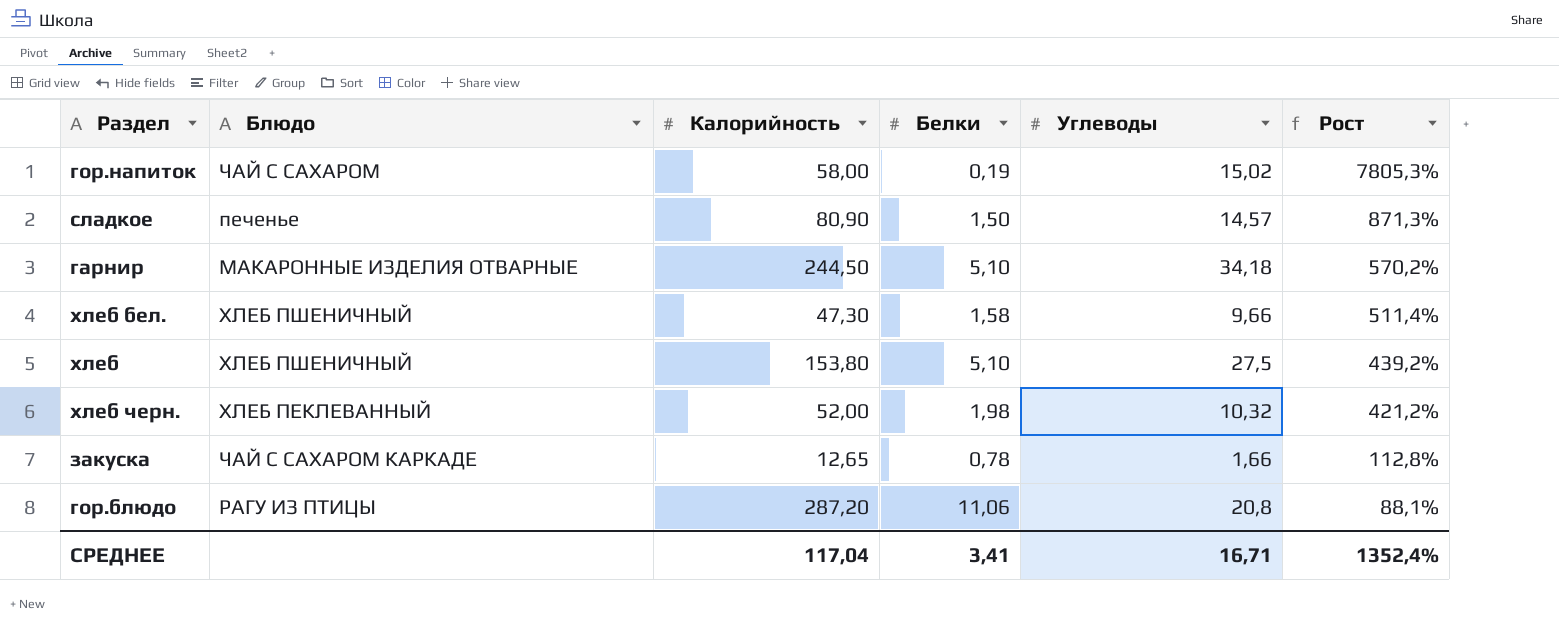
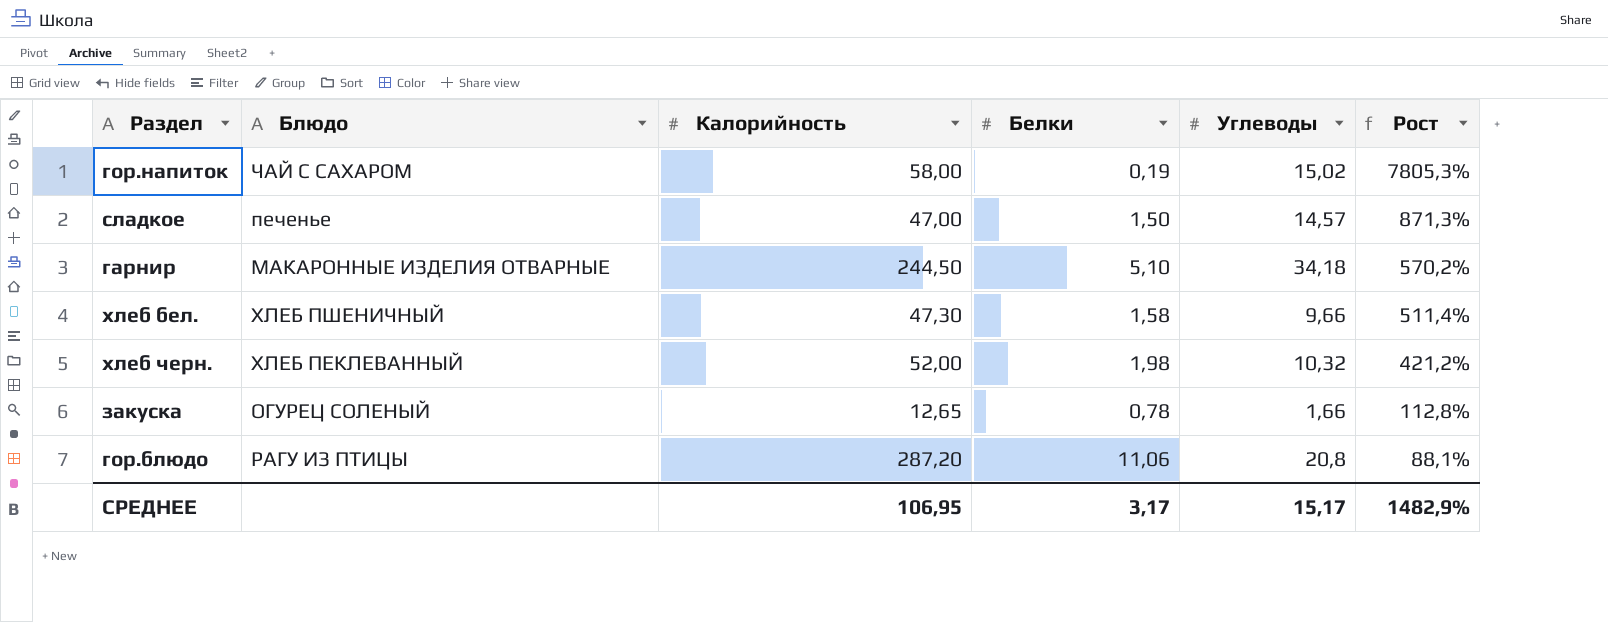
row хлеб: ХЛЕБ ПШЕНИЧНЫЙ | 153,80 | 5,10 | 27,5 | 439,2% -> none
сладкое | Калорийность: 80,90 -> 47,00
закуска | Блюдо: ЧАЙ С САХАРОМ КАРКАДЕ -> ОГУРЕЦ СОЛЕНЫЙ
СРЕДНЕЕ | Калорийность: 117,04 -> 106,95
СРЕДНЕЕ | Белки: 3,41 -> 3,17
СРЕДНЕЕ | Углеводы: 16,71 -> 15,17
СРЕДНЕЕ | Рост: 1352,4% -> 1482,9%

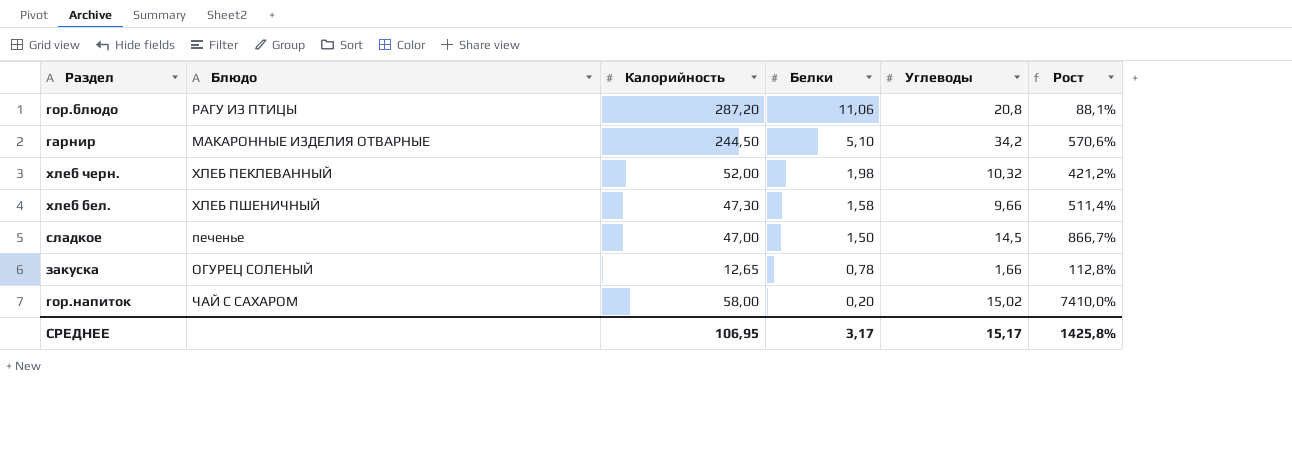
row order: Рост descending -> Белки descending
гарнир | Углеводы: 34,18 -> 34,2
гарнир | Рост: 570,2% -> 570,6%
сладкое | Углеводы: 14,57 -> 14,5
сладкое | Рост: 871,3% -> 866,7%
гор.напиток | Белки: 0,19 -> 0,20
гор.напиток | Рост: 7805,3% -> 7410,0%
СРЕДНЕЕ | Рост: 1482,9% -> 1425,8%

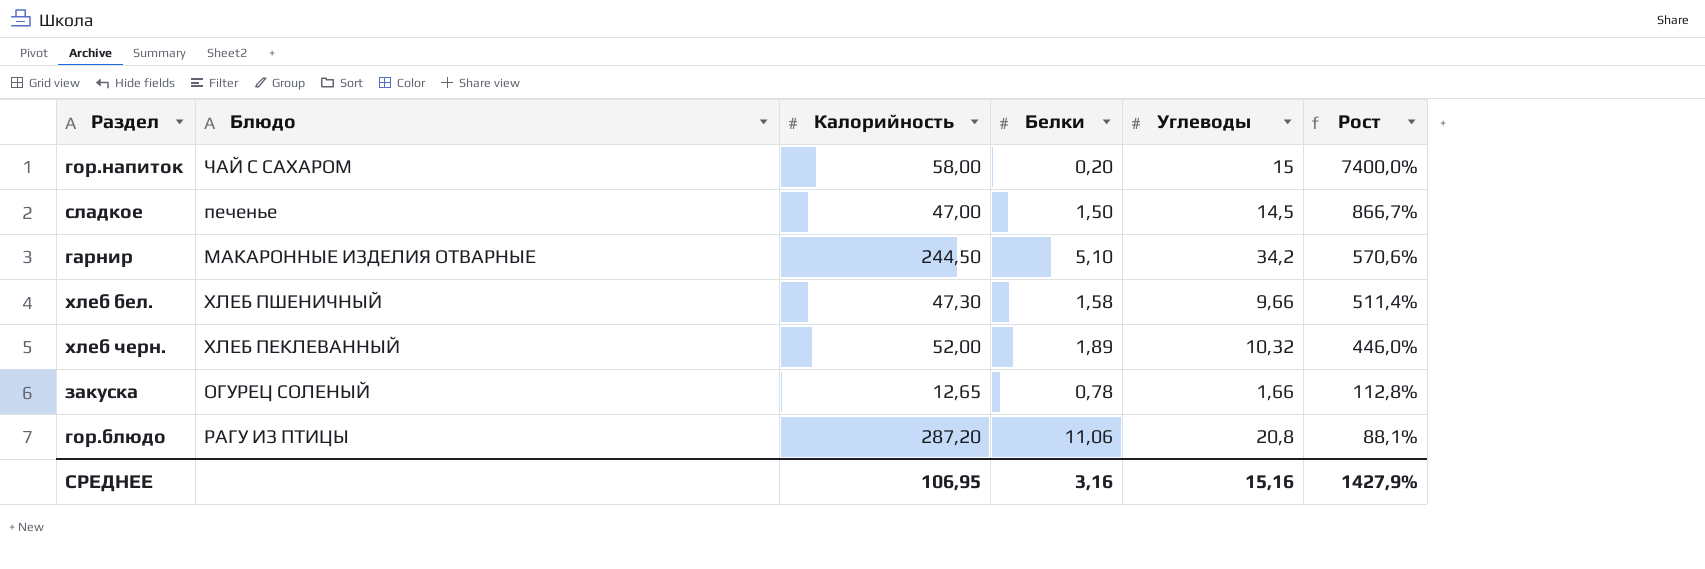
row order: Белки descending -> Рост descending
гор.напиток | Углеводы: 15,02 -> 15
гор.напиток | Рост: 7410,0% -> 7400,0%
хлеб черн. | Белки: 1,98 -> 1,89
хлеб черн. | Рост: 421,2% -> 446,0%
СРЕДНЕЕ | Белки: 3,17 -> 3,16
СРЕДНЕЕ | Углеводы: 15,17 -> 15,16
СРЕДНЕЕ | Рост: 1425,8% -> 1427,9%

